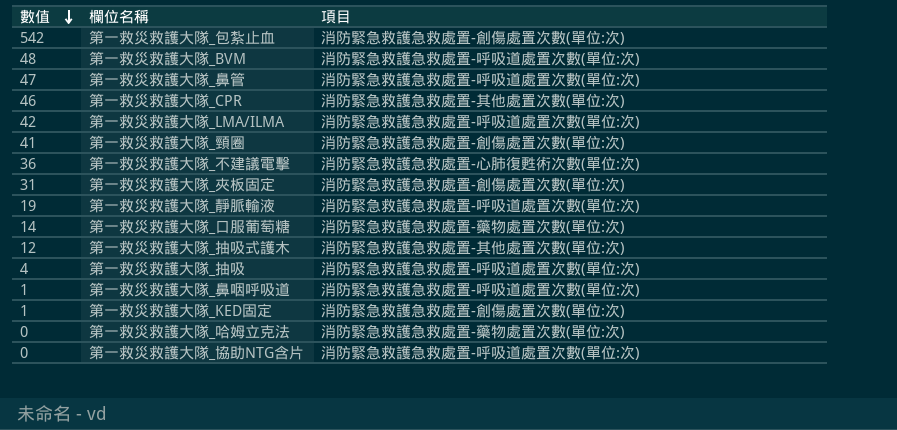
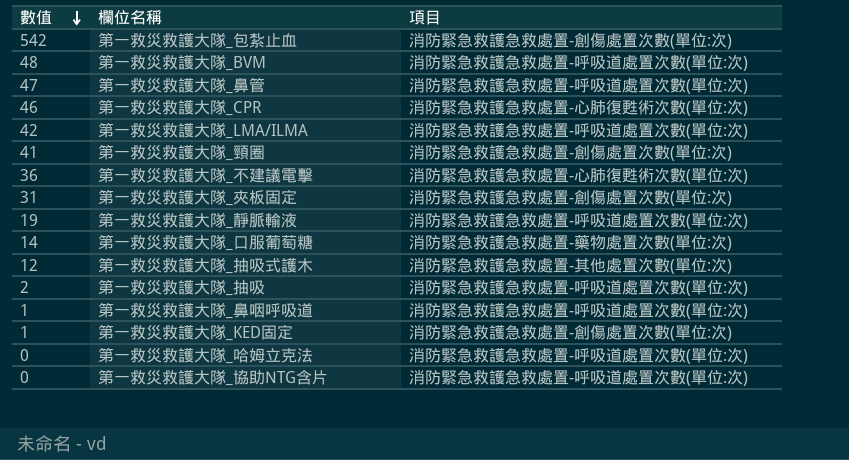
第一救災救護大隊_CPR | 項目: 消防緊急救護急救處置-其他處置次數(單位:次) -> 消防緊急救護急救處置-心肺復甦術次數(單位:次)
第一救災救護大隊_抽吸 | 數值: 4 -> 2
第一救災救護大隊_哈姆立克法 | 項目: 消防緊急救護急救處置-藥物處置次數(單位:次) -> 消防緊急救護急救處置-呼吸道處置次數(單位:次)

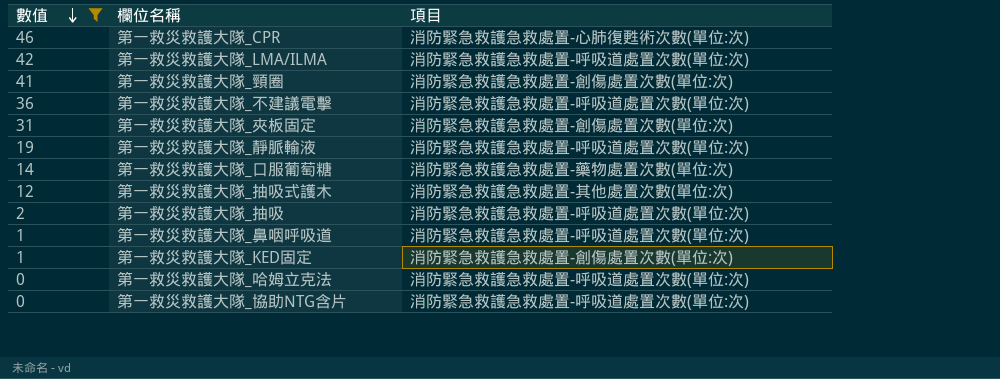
filter: none -> 數值 <= 46
第一救災救護大隊_不建議電擊 | 項目: 消防緊急救護急救處置-心肺復甦術次數(單位:次) -> 消防緊急救護急救處置-呼吸道處置次數(單位:次)

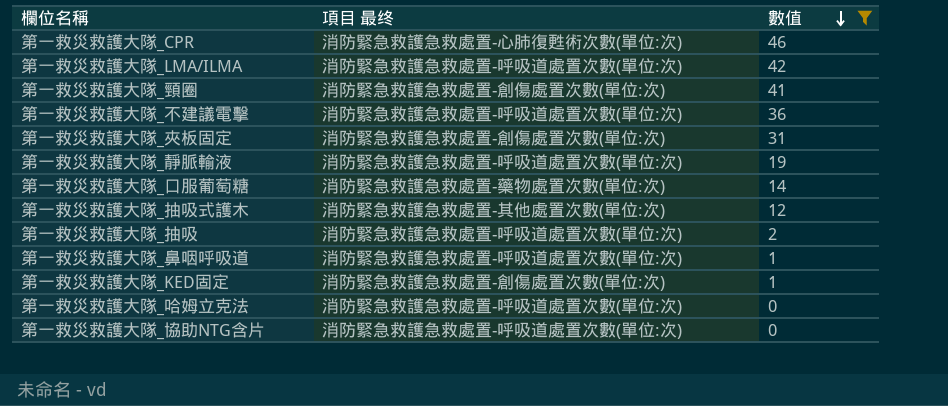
column name: 項目 -> 項目 最终
column 數值 | position: 1 -> 3

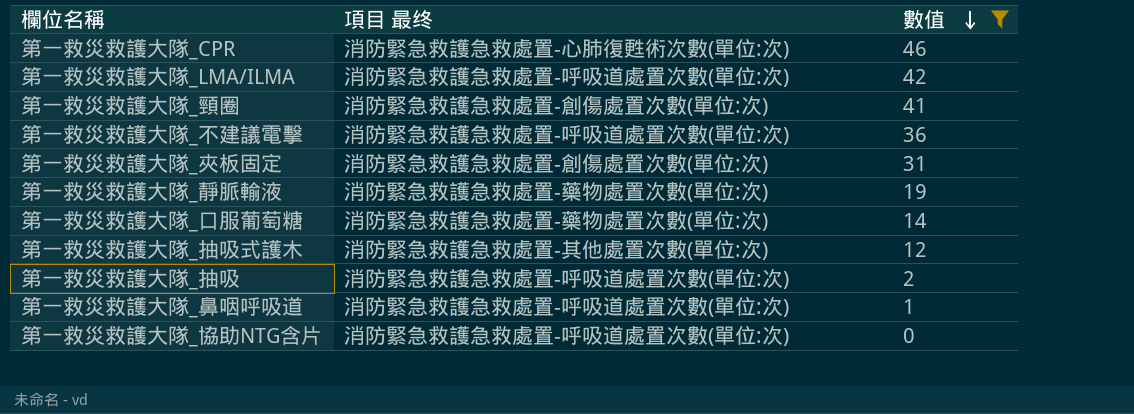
row 第一救災救護大隊_KED固定: 消防緊急救護急救處置-創傷處置次數(單位:次) | 1 -> none
row 第一救災救護大隊_哈姆立克法: 消防緊急救護急救處置-呼吸道處置次數(單位:次) | 0 -> none
第一救災救護大隊_靜脈輸液 | 項目 最终: 消防緊急救護急救處置-呼吸道處置次數(單位:次) -> 消防緊急救護急救處置-藥物處置次數(單位:次)

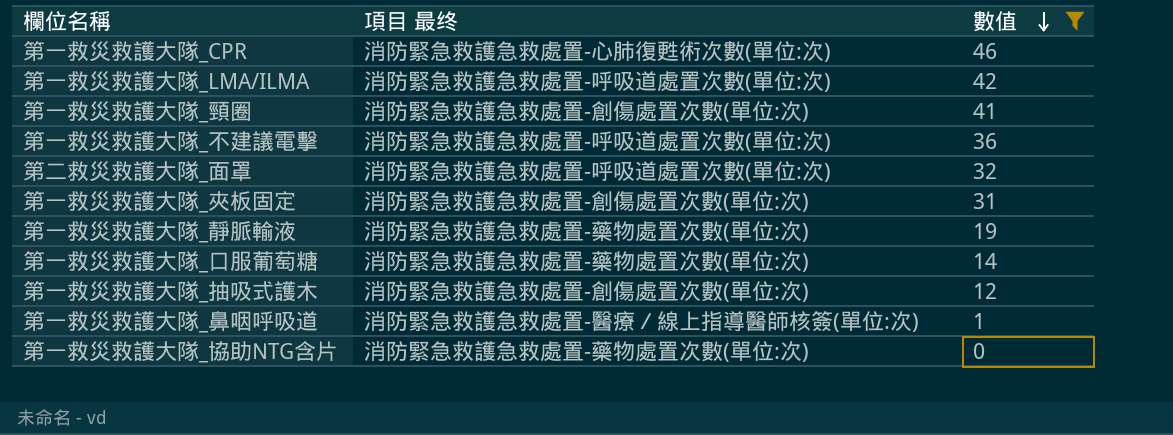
row 第一救災救護大隊_抽吸: 消防緊急救護急救處置-呼吸道處置次數(單位:次) | 2 -> none
row 第二救災救護大隊_面罩: none -> 消防緊急救護急救處置-呼吸道處置次數(單位:次) | 32
第一救災救護大隊_抽吸式護木 | 項目 最终: 消防緊急救護急救處置-其他處置次數(單位:次) -> 消防緊急救護急救處置-創傷處置次數(單位:次)
第一救災救護大隊_鼻咽呼吸道 | 項目 最终: 消防緊急救護急救處置-呼吸道處置次數(單位:次) -> 消防緊急救護急救處置-醫療／線上指導醫師核簽(單位:次)
第一救災救護大隊_協助NTG含片 | 項目 最终: 消防緊急救護急救處置-呼吸道處置次數(單位:次) -> 消防緊急救護急救處置-藥物處置次數(單位:次)

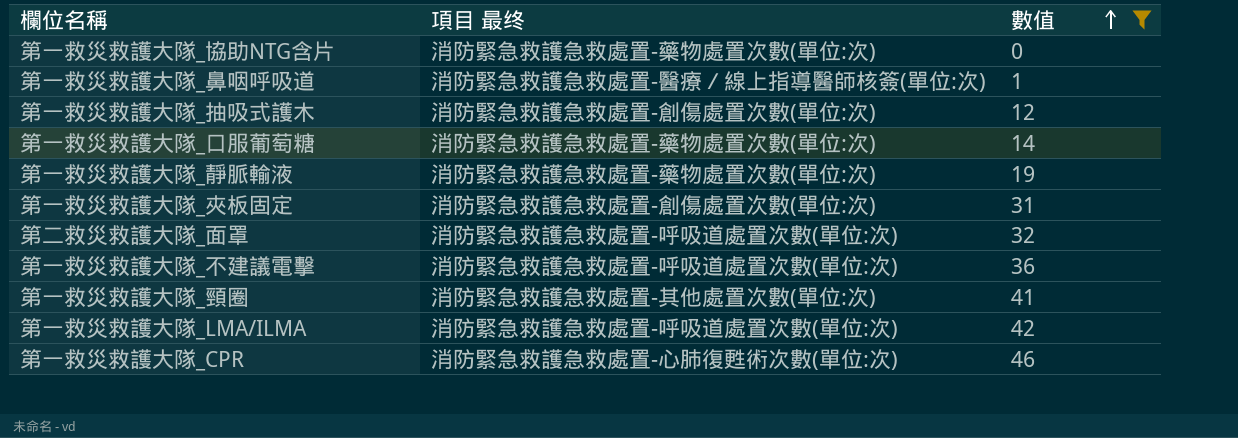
row order: 數值 descending -> 數值 ascending
第一救災救護大隊_頸圈 | 項目 最终: 消防緊急救護急救處置-創傷處置次數(單位:次) -> 消防緊急救護急救處置-其他處置次數(單位:次)

